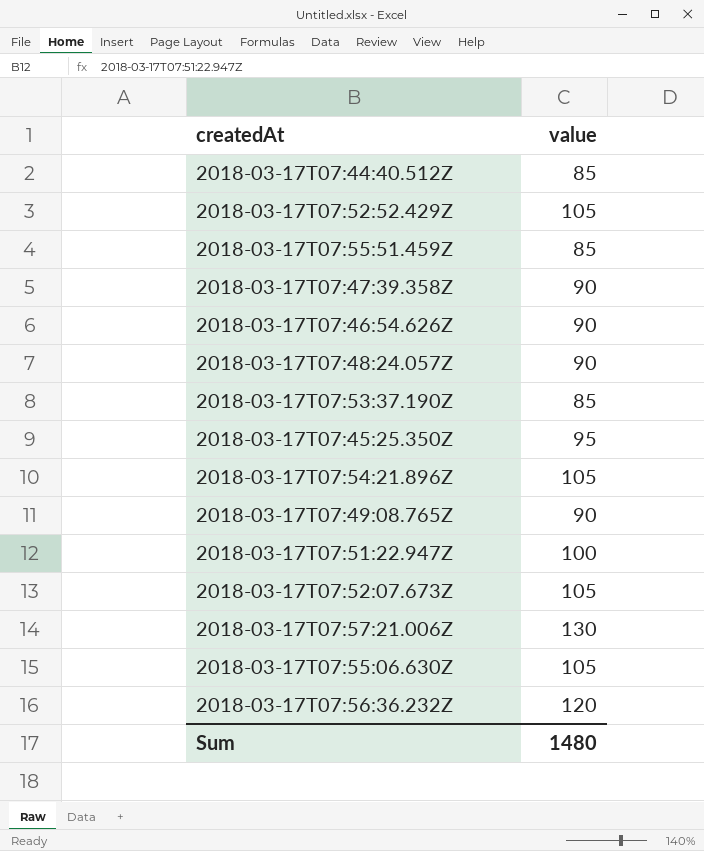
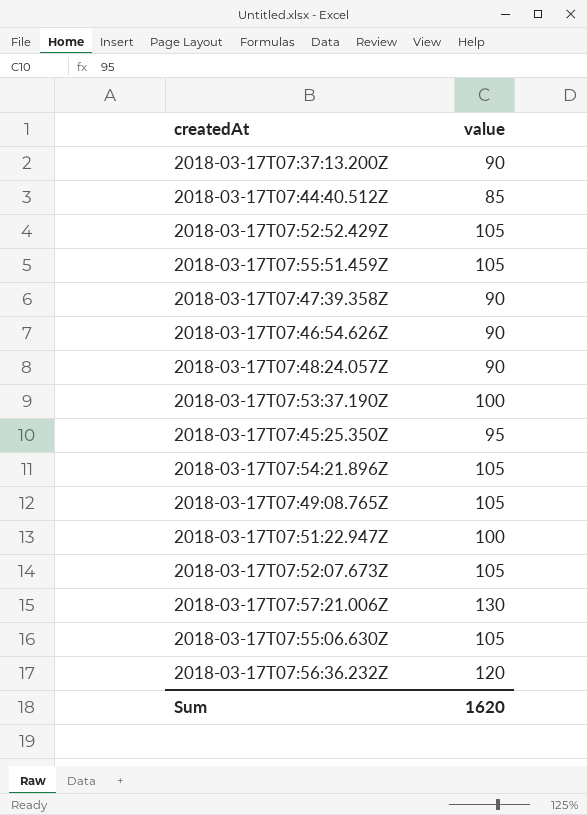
row 2018-03-17T07:37:13.200Z: none -> 90
2018-03-17T07:55:51.459Z | value: 85 -> 105
2018-03-17T07:53:37.190Z | value: 85 -> 100
2018-03-17T07:49:08.765Z | value: 90 -> 105
Sum | value: 1480 -> 1620

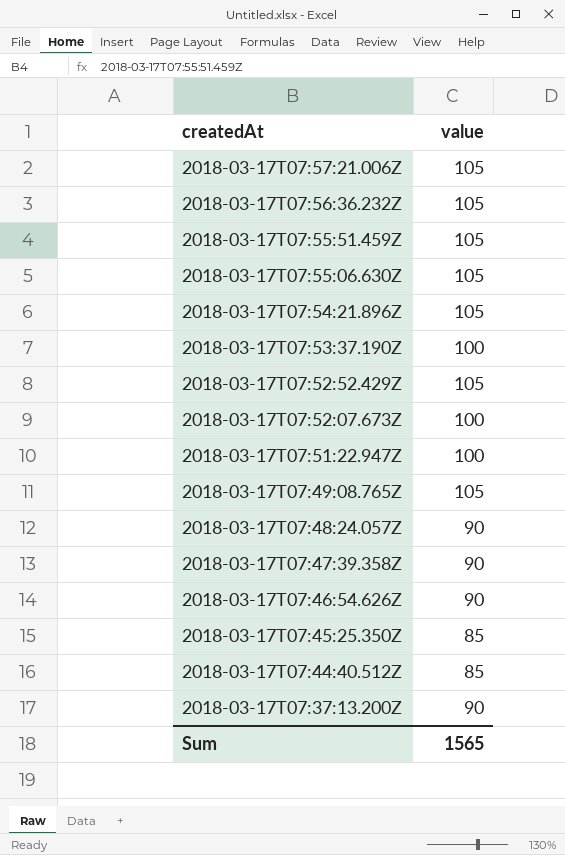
row order: none -> createdAt descending
2018-03-17T07:57:21.006Z | value: 130 -> 105
2018-03-17T07:56:36.232Z | value: 120 -> 105
2018-03-17T07:52:07.673Z | value: 105 -> 100
2018-03-17T07:45:25.350Z | value: 95 -> 85
Sum | value: 1620 -> 1565

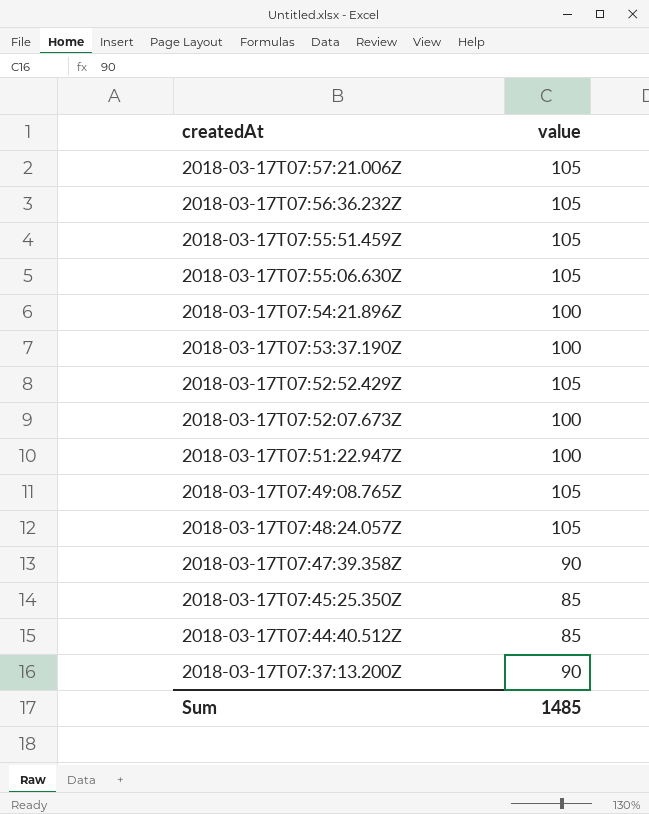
row 2018-03-17T07:46:54.626Z: 90 -> none
2018-03-17T07:54:21.896Z | value: 105 -> 100
2018-03-17T07:48:24.057Z | value: 90 -> 105
Sum | value: 1565 -> 1485

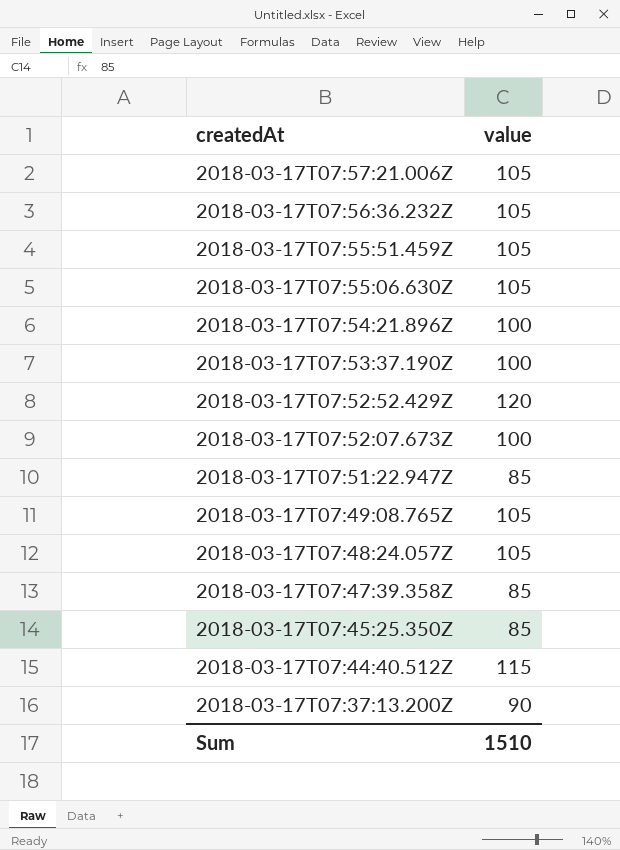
2018-03-17T07:52:52.429Z | value: 105 -> 120
2018-03-17T07:51:22.947Z | value: 100 -> 85
2018-03-17T07:47:39.358Z | value: 90 -> 85
2018-03-17T07:44:40.512Z | value: 85 -> 115
Sum | value: 1485 -> 1510

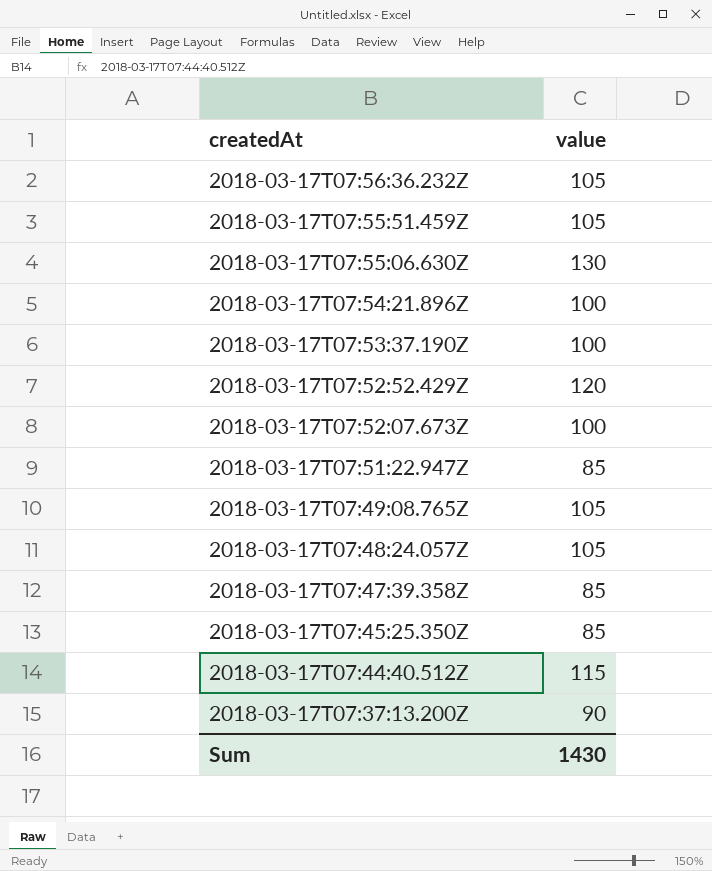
row 2018-03-17T07:57:21.006Z: 105 -> none
2018-03-17T07:55:06.630Z | value: 105 -> 130
Sum | value: 1510 -> 1430

